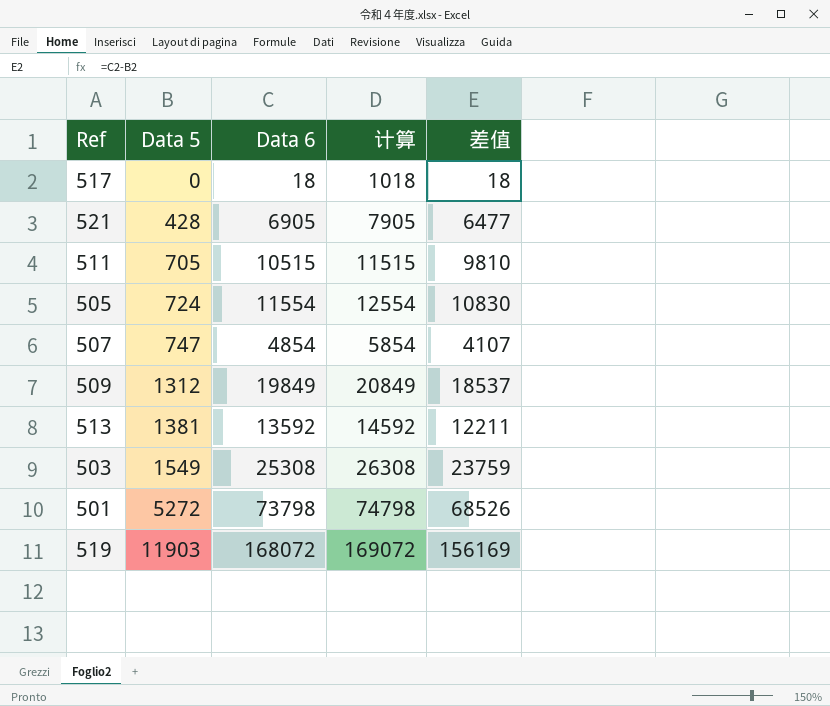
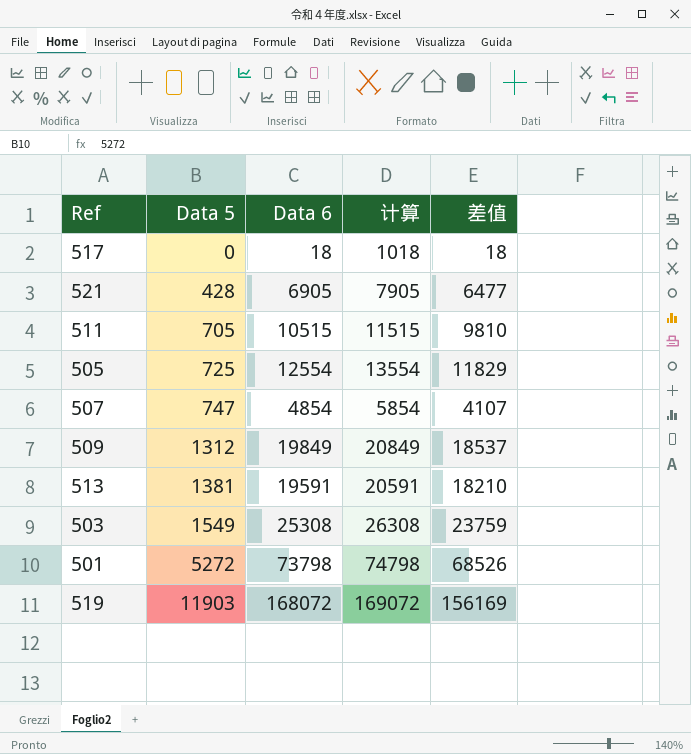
505 | Data 5: 724 -> 725
505 | Data 6: 11554 -> 12554
505 | 计算: 12554 -> 13554
505 | 差值: 10830 -> 11829
513 | Data 6: 13592 -> 19591
513 | 计算: 14592 -> 20591
513 | 差值: 12211 -> 18210

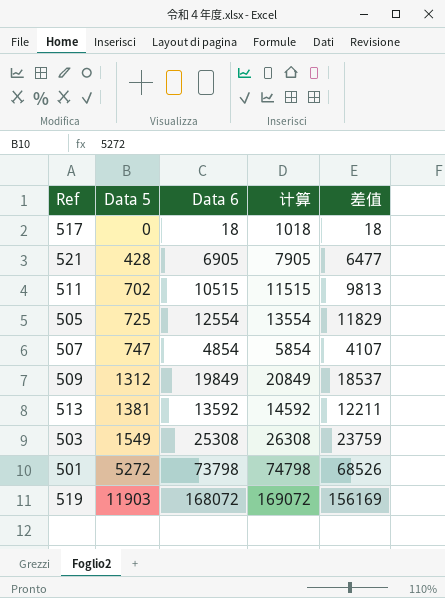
511 | Data 5: 705 -> 702
511 | 差值: 9810 -> 9813
513 | Data 6: 19591 -> 13592
513 | 计算: 20591 -> 14592
513 | 差值: 18210 -> 12211

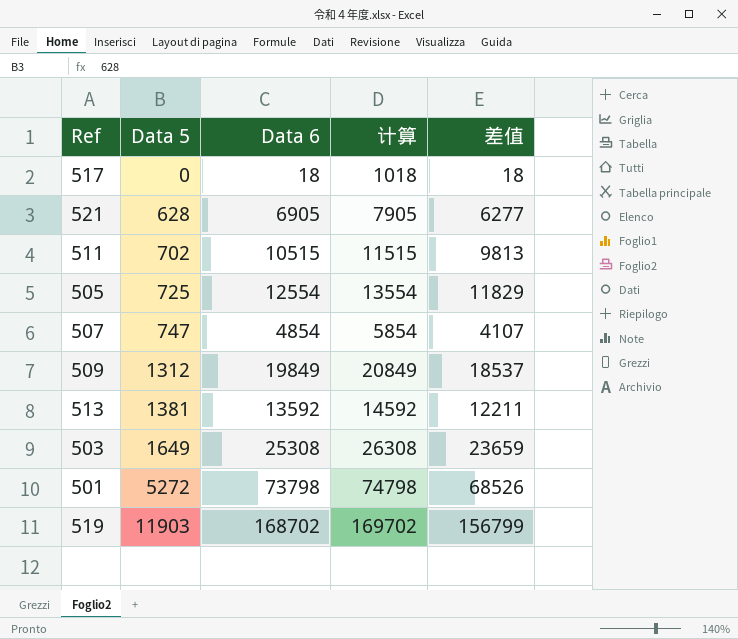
521 | Data 5: 428 -> 628
521 | 差值: 6477 -> 6277
503 | Data 5: 1549 -> 1649
503 | 差值: 23759 -> 23659
519 | Data 6: 168072 -> 168702
519 | 计算: 169072 -> 169702
519 | 差值: 156169 -> 156799

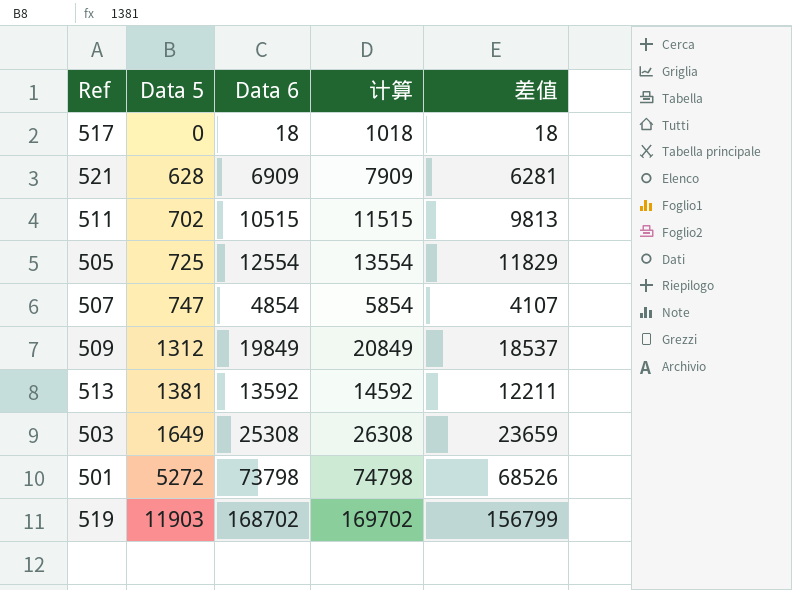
521 | Data 6: 6905 -> 6909
521 | 计算: 7905 -> 7909
521 | 差值: 6277 -> 6281

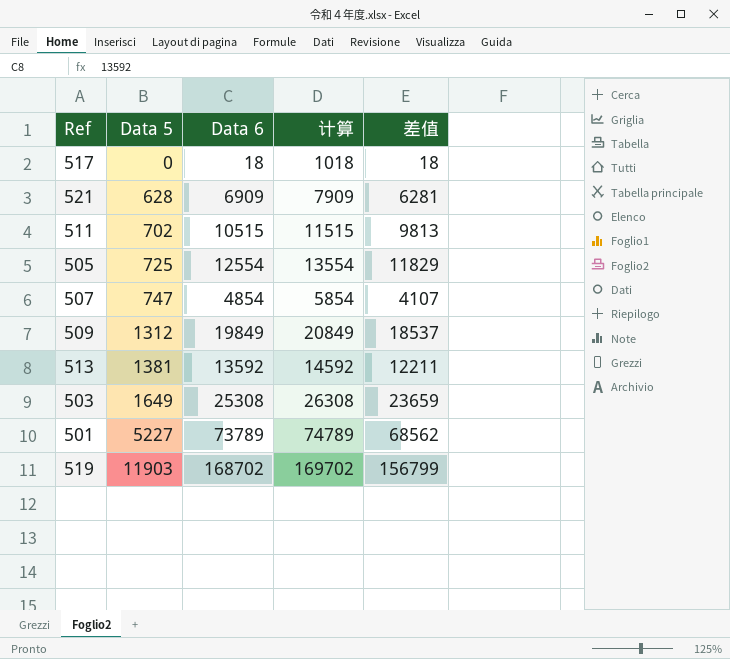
501 | Data 5: 5272 -> 5227
501 | Data 6: 73798 -> 73789
501 | 计算: 74798 -> 74789
501 | 差值: 68526 -> 68562

